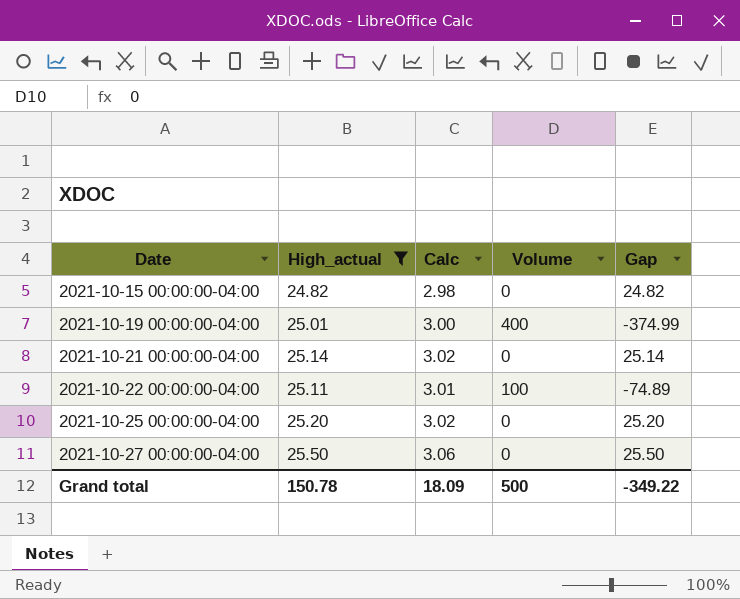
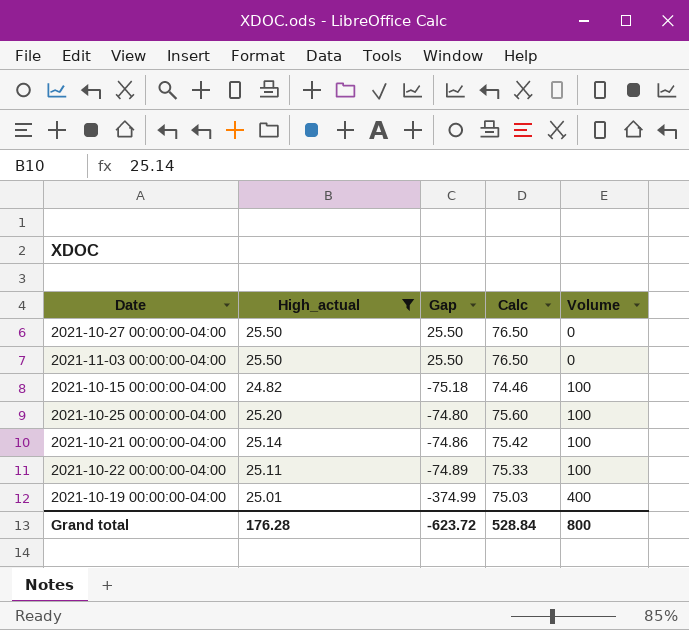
row order: Date ascending -> Volume ascending
column Gap | position: 5 -> 3
column Calc | formula: [High_actual] * 0.12 -> [High_actual] * 3
row 2021-11-03 00:00:00-04:00: none -> 25.50 | 25.50 | 76.50 | 0
2021-10-15 00:00:00-04:00 | Gap: 24.82 -> -75.18
2021-10-15 00:00:00-04:00 | Volume: 0 -> 100
2021-10-25 00:00:00-04:00 | Gap: 25.20 -> -74.80
2021-10-25 00:00:00-04:00 | Volume: 0 -> 100
2021-10-21 00:00:00-04:00 | Gap: 25.14 -> -74.86
2021-10-21 00:00:00-04:00 | Volume: 0 -> 100
Grand total | High_actual: 150.78 -> 176.28
Grand total | Gap: -349.22 -> -623.72
Grand total | Calc: 18.09 -> 528.84
Grand total | Volume: 500 -> 800

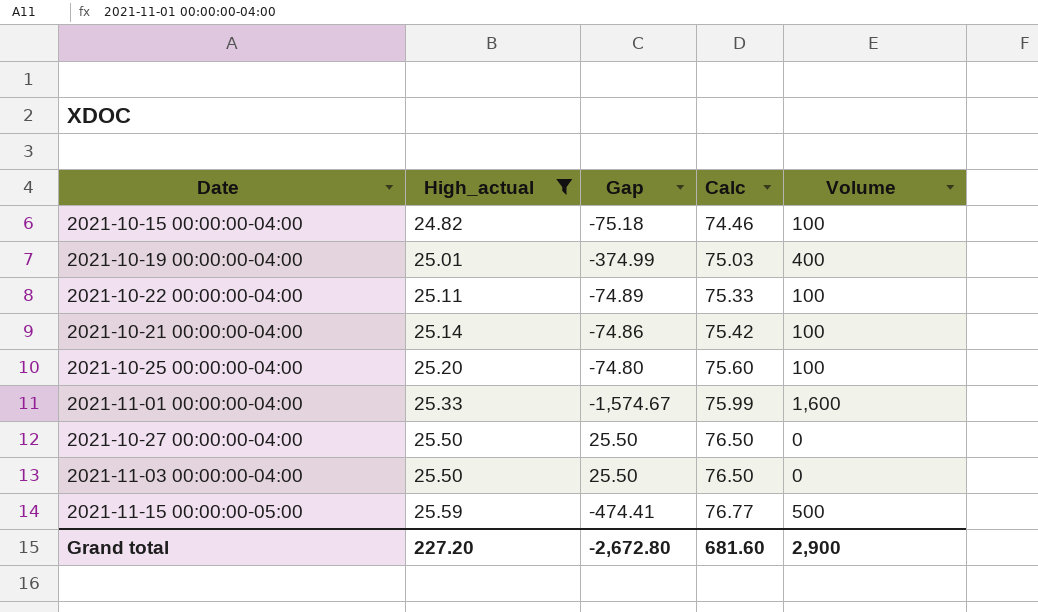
row order: Volume ascending -> High_actual ascending
row 2021-11-01 00:00:00-04:00: none -> 25.33 | -1,574.67 | 75.99 | 1,600
row 2021-11-15 00:00:00-05:00: none -> 25.59 | -474.41 | 76.77 | 500
Grand total | High_actual: 176.28 -> 227.20
Grand total | Gap: -623.72 -> -2,672.80
Grand total | Calc: 528.84 -> 681.60
Grand total | Volume: 800 -> 2,900

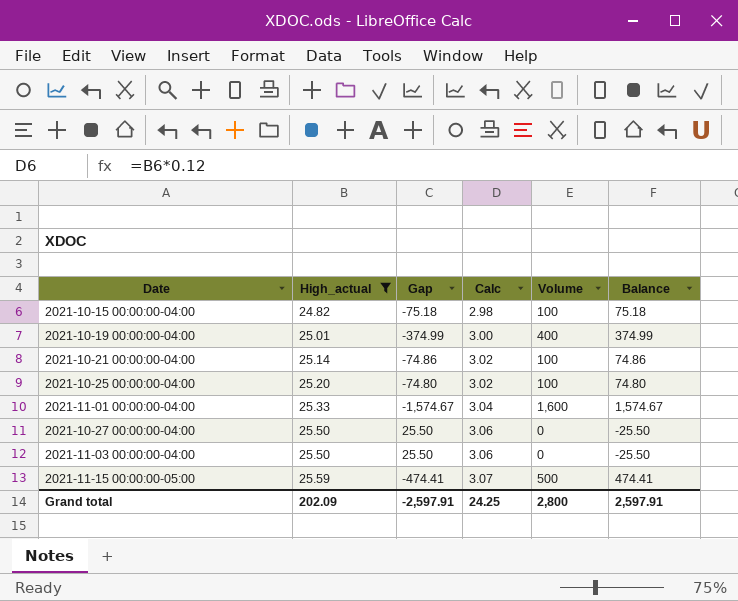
column Calc | formula: [High_actual] * 3 -> [High_actual] * 0.12
column Balance | formula: none -> [Volume] - [High_actual]
row 2021-10-22 00:00:00-04:00: 25.11 | -74.89 | 75.33 | 100 -> none
Grand total | High_actual: 227.20 -> 202.09
Grand total | Gap: -2,672.80 -> -2,597.91
Grand total | Calc: 681.60 -> 24.25
Grand total | Volume: 2,900 -> 2,800

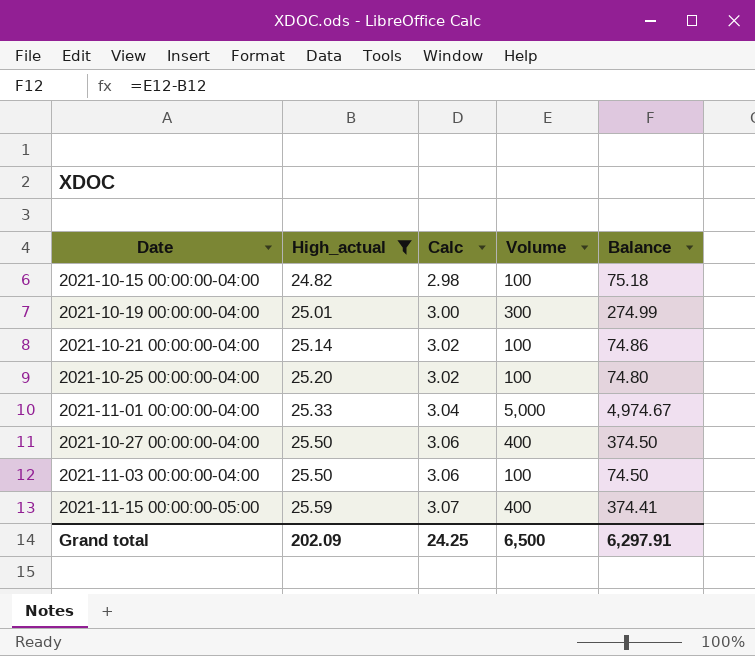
column Gap | formula: [High_actual] - [Volume] -> none
2021-10-19 00:00:00-04:00 | Volume: 400 -> 300
2021-10-19 00:00:00-04:00 | Balance: 374.99 -> 274.99
2021-11-01 00:00:00-04:00 | Volume: 1,600 -> 5,000
2021-11-01 00:00:00-04:00 | Balance: 1,574.67 -> 4,974.67
2021-10-27 00:00:00-04:00 | Volume: 0 -> 400
2021-10-27 00:00:00-04:00 | Balance: -25.50 -> 374.50
2021-11-03 00:00:00-04:00 | Volume: 0 -> 100
2021-11-03 00:00:00-04:00 | Balance: -25.50 -> 74.50
2021-11-15 00:00:00-05:00 | Volume: 500 -> 400
2021-11-15 00:00:00-05:00 | Balance: 474.41 -> 374.41
Grand total | Volume: 2,800 -> 6,500
Grand total | Balance: 2,597.91 -> 6,297.91

